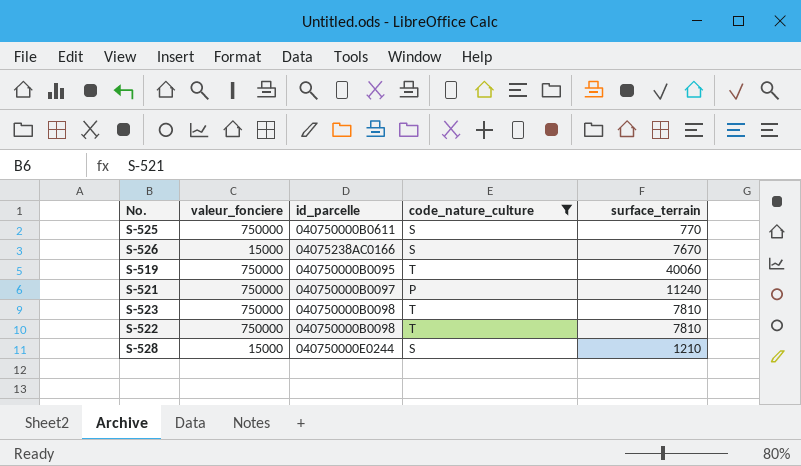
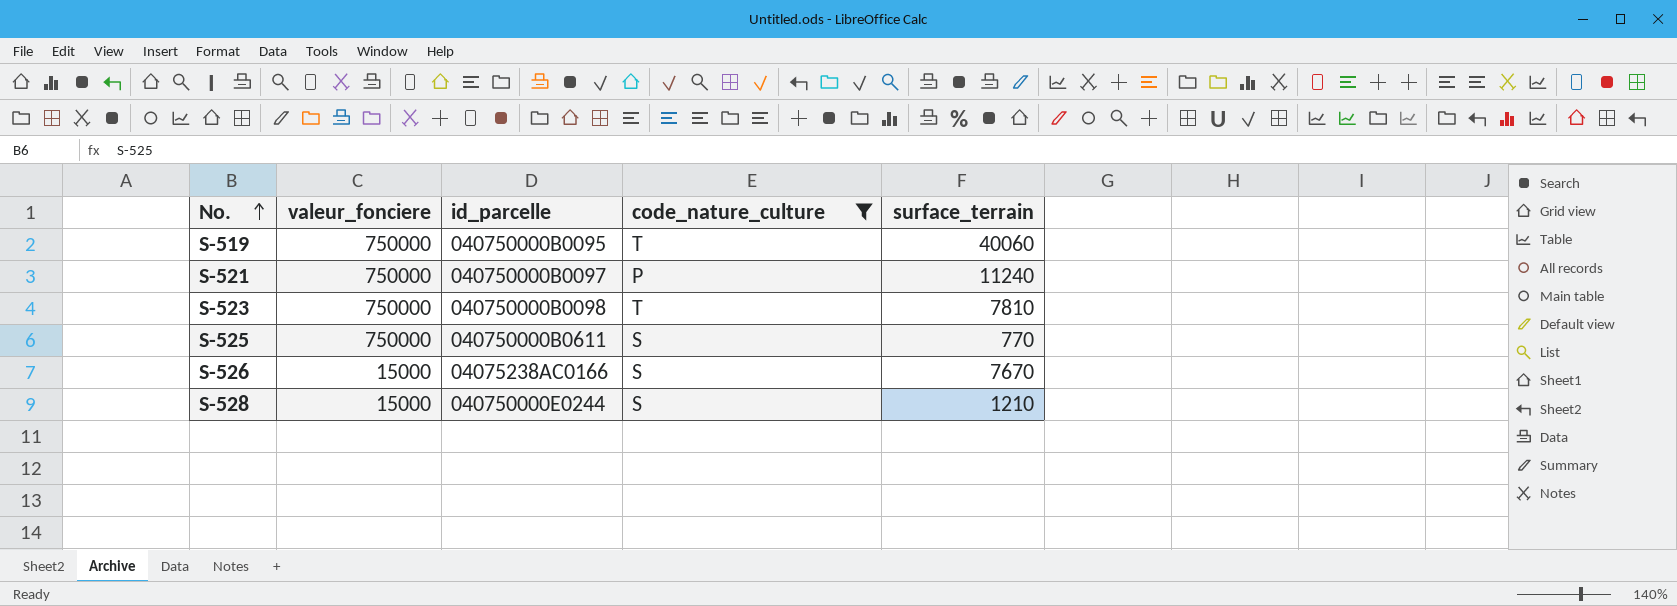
row order: none -> No. ascending
row S-522: 750000 | 040750000B0098 | T | 7810 -> none

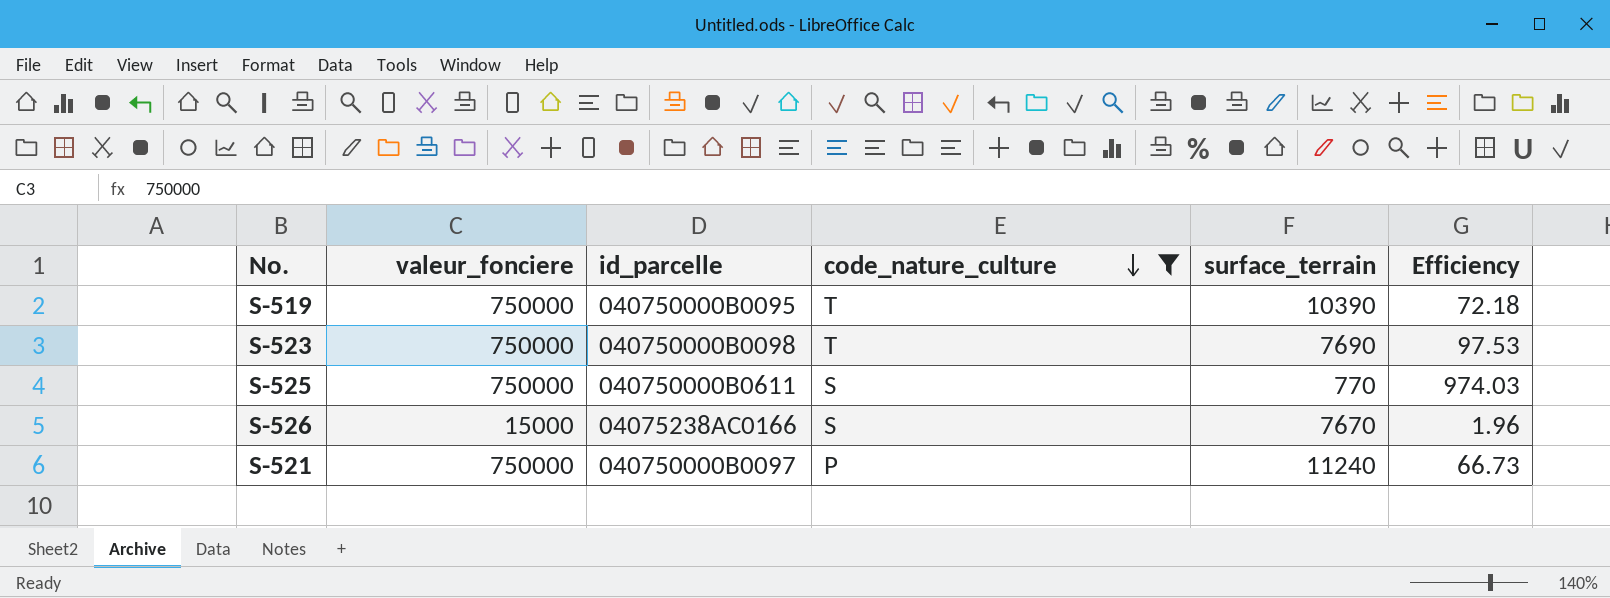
row order: No. ascending -> code_nature_culture descending
column Efficiency | formula: none -> [valeur_fonciere] / [surface_terrain]
row S-528: 15000 | 040750000E0244 | S | 1210 -> none
S-519 | surface_terrain: 40060 -> 10390
S-523 | surface_terrain: 7810 -> 7690

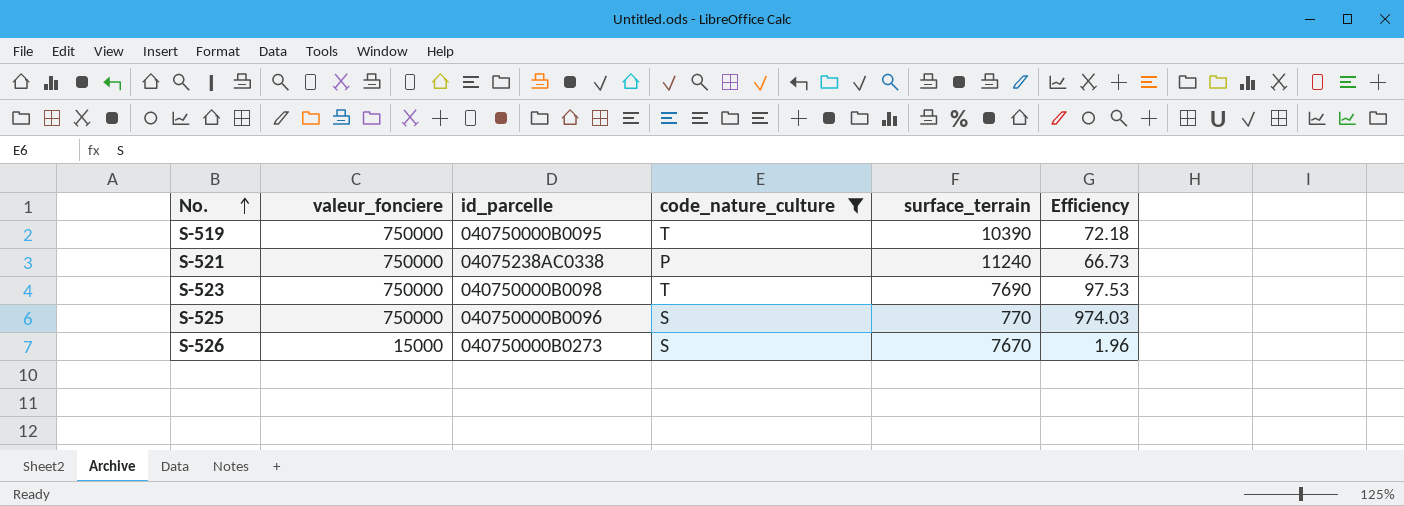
row order: code_nature_culture descending -> No. ascending
S-521 | id_parcelle: 040750000B0097 -> 04075238AC0338
S-525 | id_parcelle: 040750000B0611 -> 040750000B0096
S-526 | id_parcelle: 04075238AC0166 -> 040750000B0273

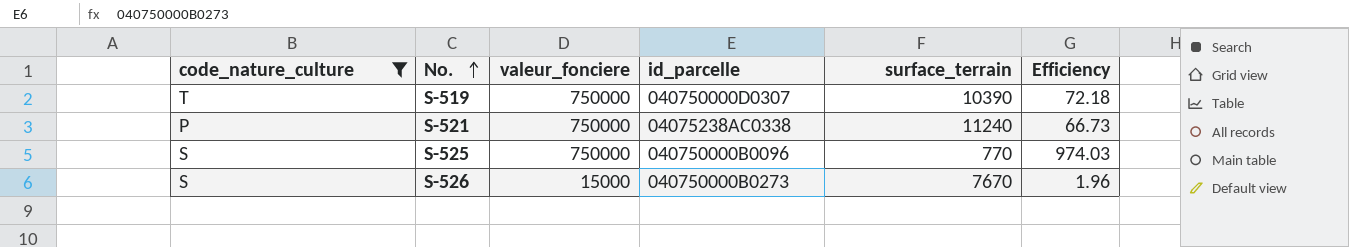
column code_nature_culture | position: 4 -> 1
row S-523: 750000 | 040750000B0098 | T | 7690 | 97.53 -> none
S-519 | id_parcelle: 040750000B0095 -> 040750000D0307

